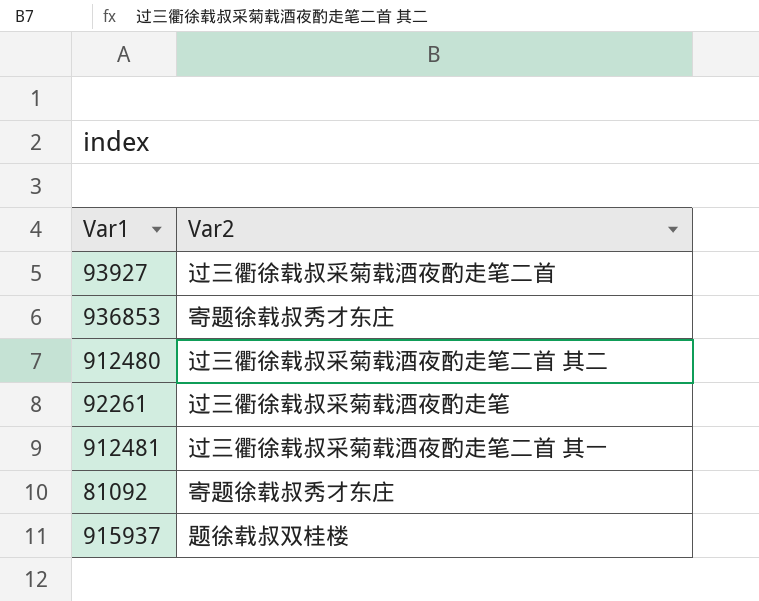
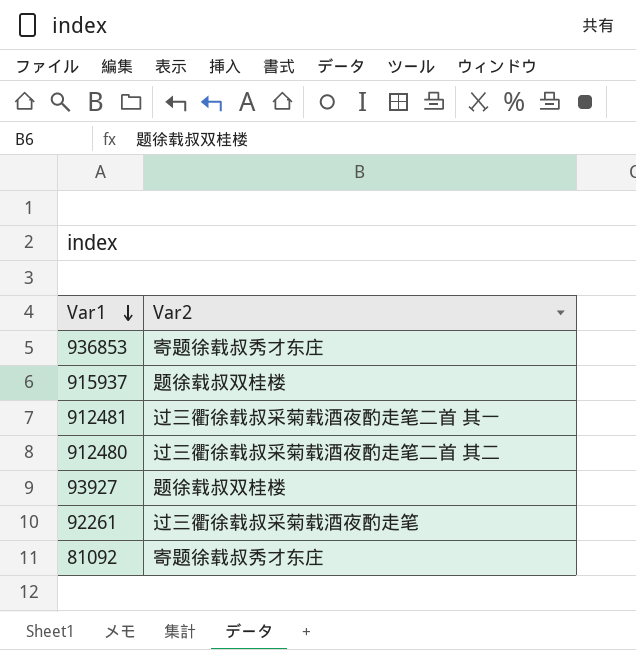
row order: none -> Var1 descending
93927 | Var2: 过三衢徐载叔采菊载酒夜酌走笔二首 -> 题徐载叔双桂楼

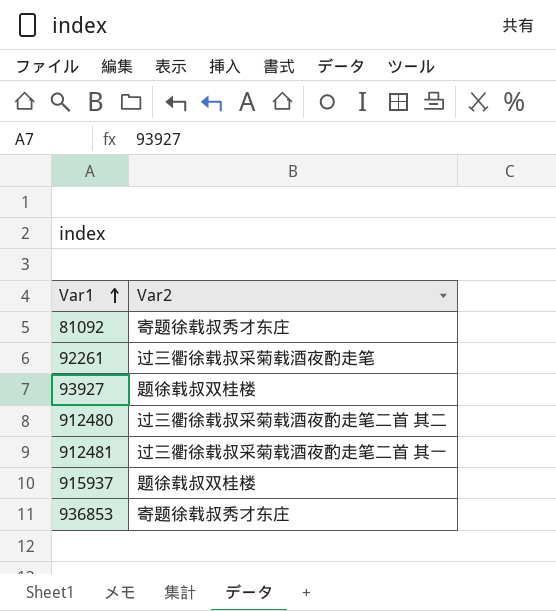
row order: Var1 descending -> Var1 ascending

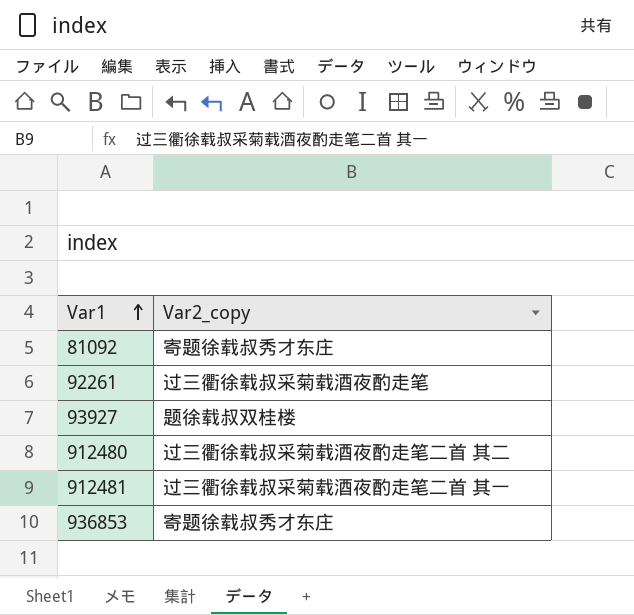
column name: Var2 -> Var2_copy
row 915937: 题徐载叔双桂楼 -> none

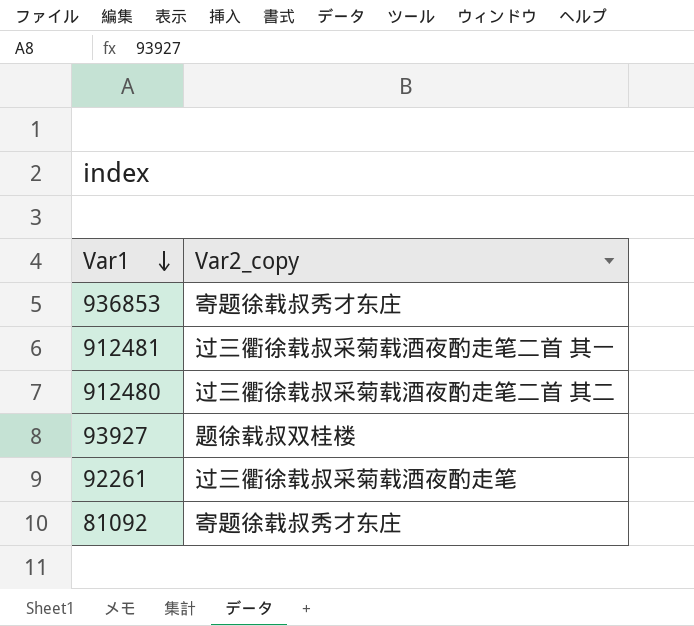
row order: Var1 ascending -> Var1 descending

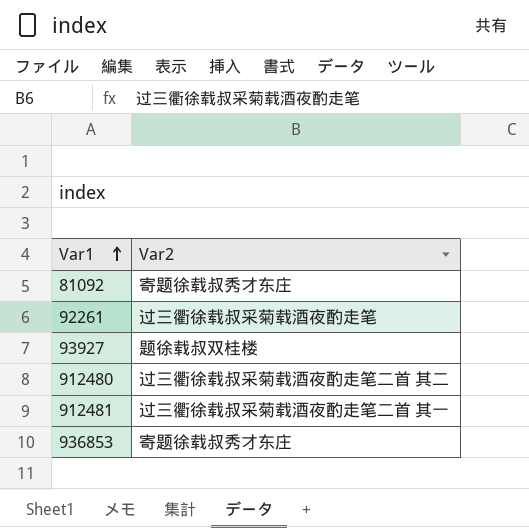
row order: Var1 descending -> Var1 ascending
column name: Var2_copy -> Var2

